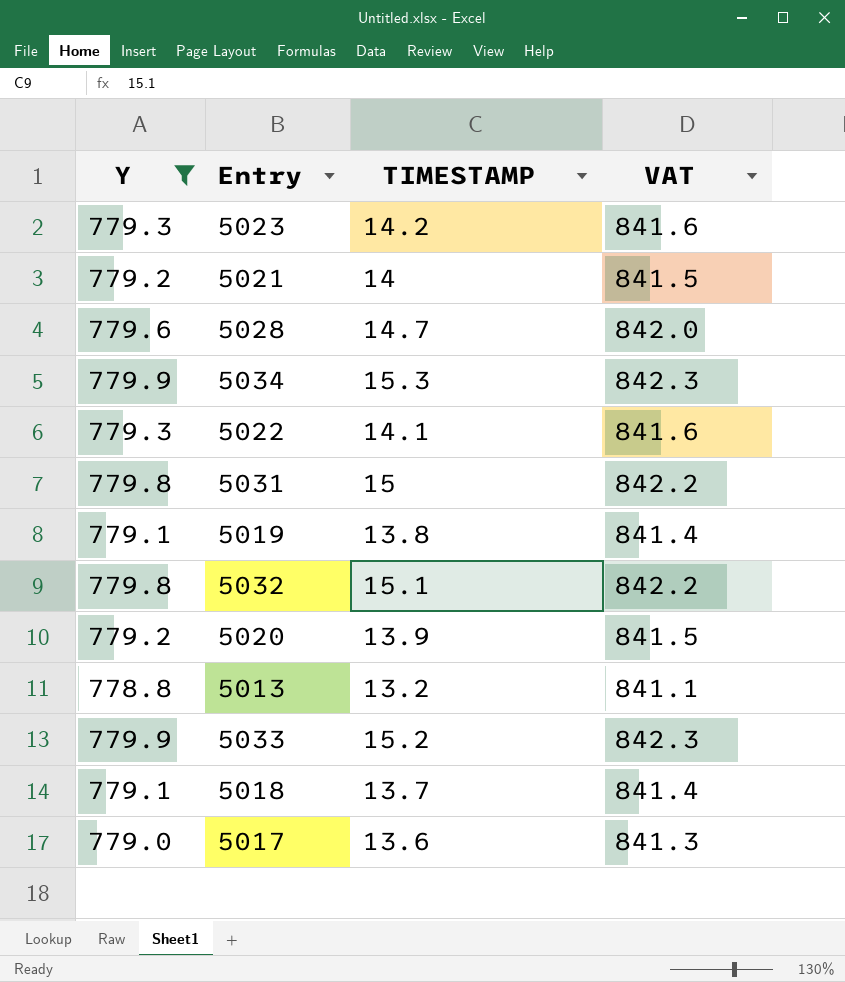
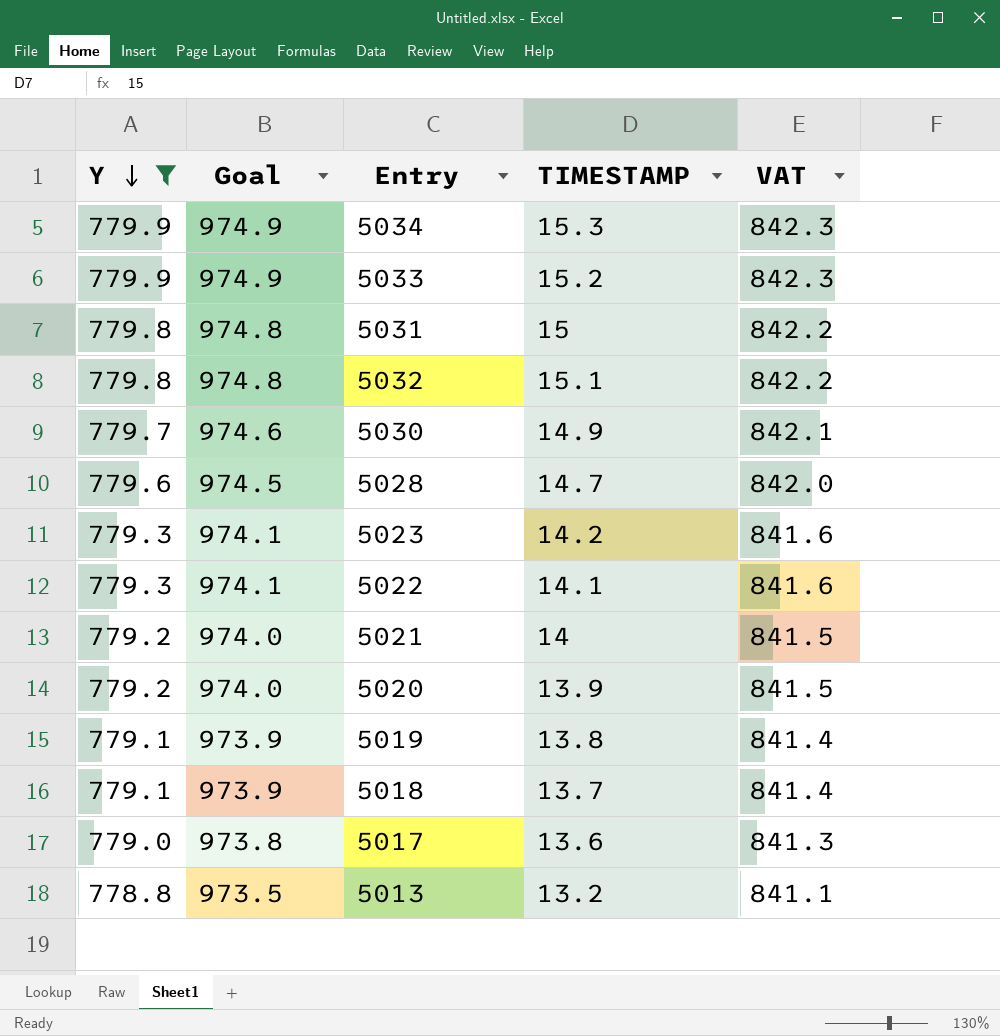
row order: none -> Y descending
column Goal | formula: none -> [Y] * 1.25
row 5030: none -> 779.7 | 974.6 | 14.9 | 842.1

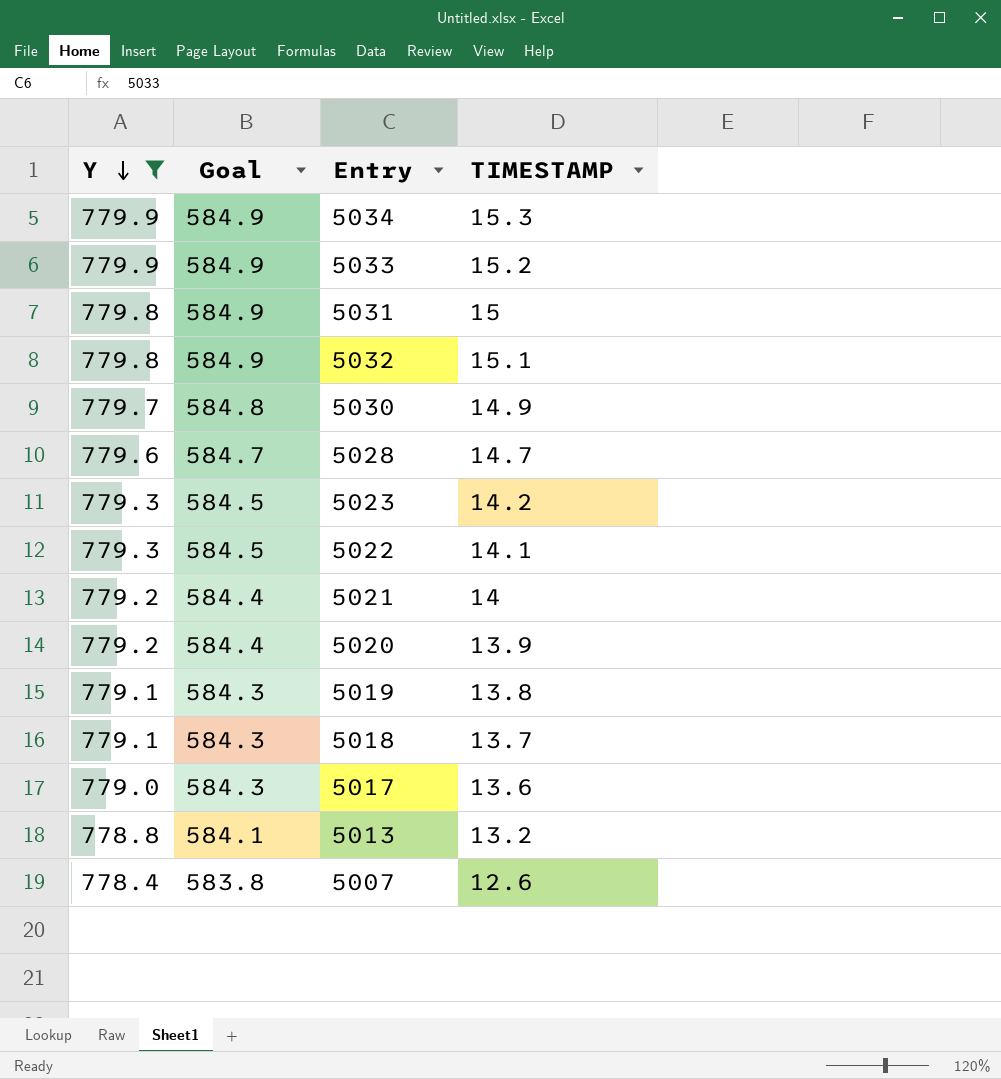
column VAT | formula: [Y] * 1.08 -> none
column Goal | formula: [Y] * 1.25 -> [Y] * 0.75
row 5007: none -> 778.4 | 583.8 | 12.6

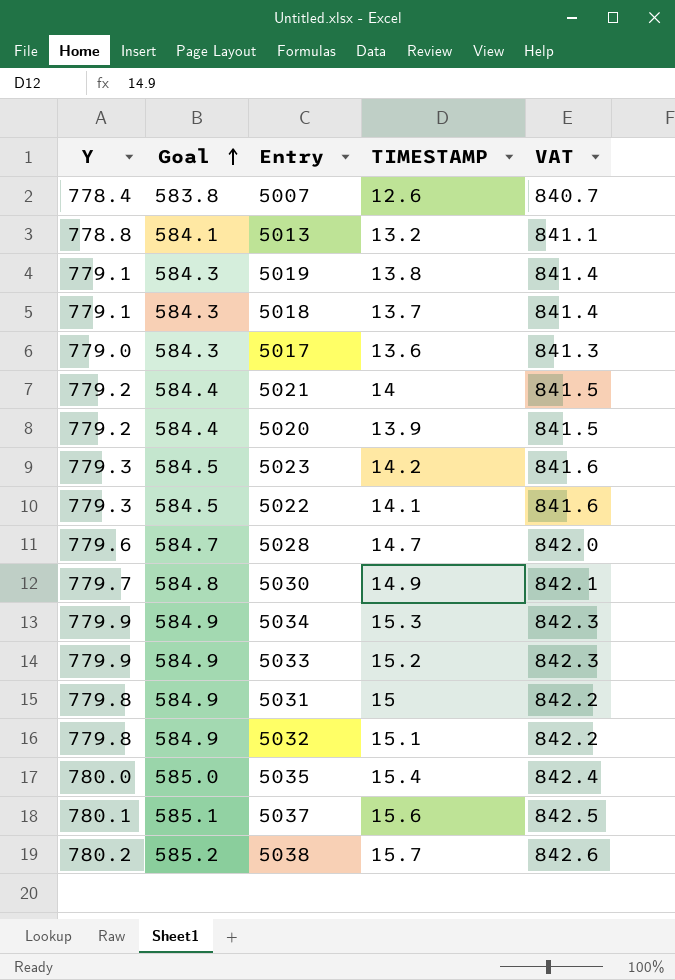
filter: Y <= 779.9 -> none
row order: Y descending -> Goal ascending
column VAT | formula: none -> [Y] * 1.08

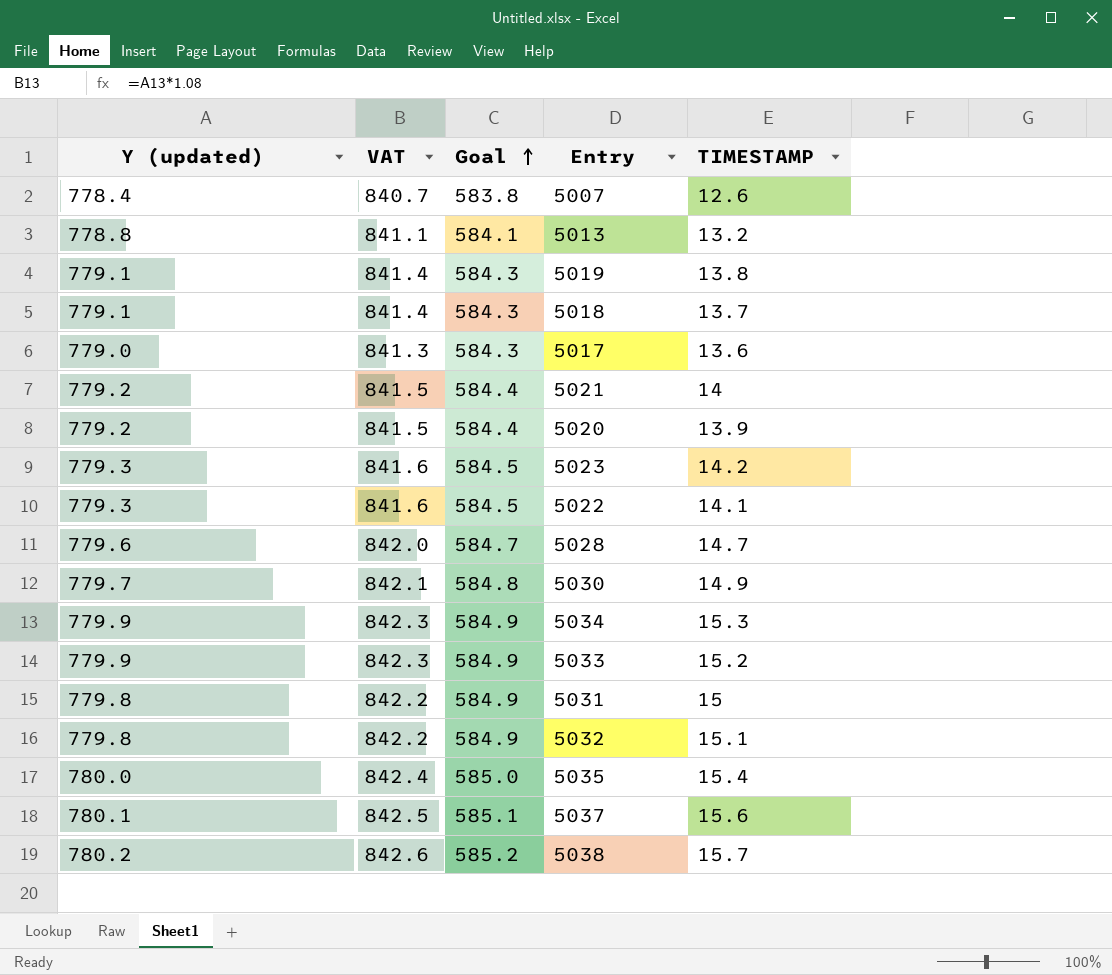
column name: Y -> Y (updated)
column VAT | position: 5 -> 2

